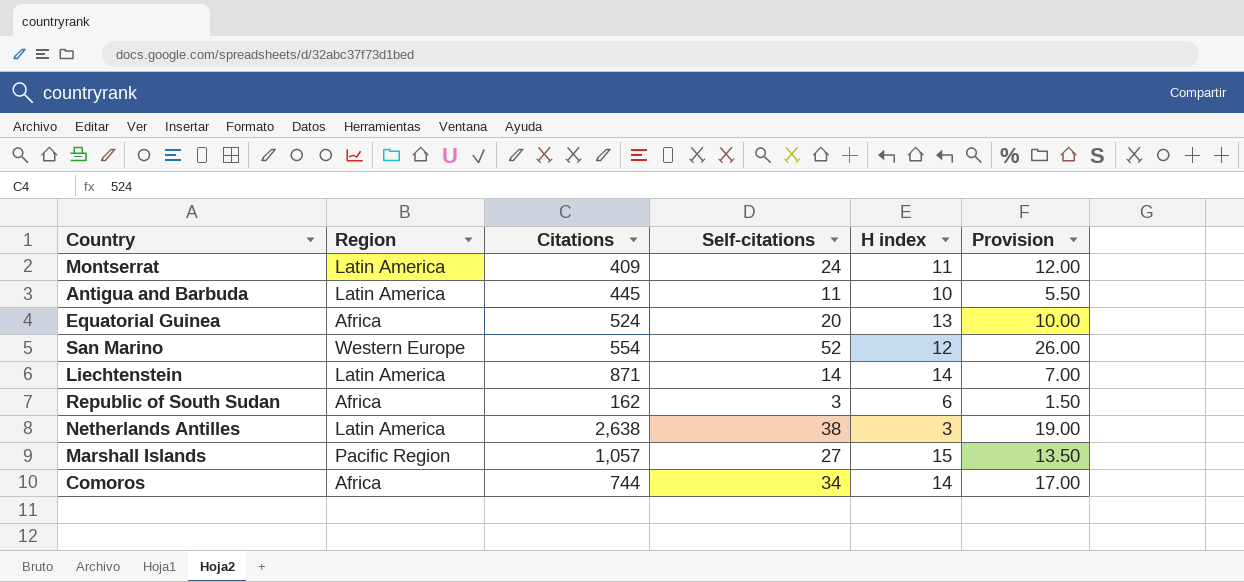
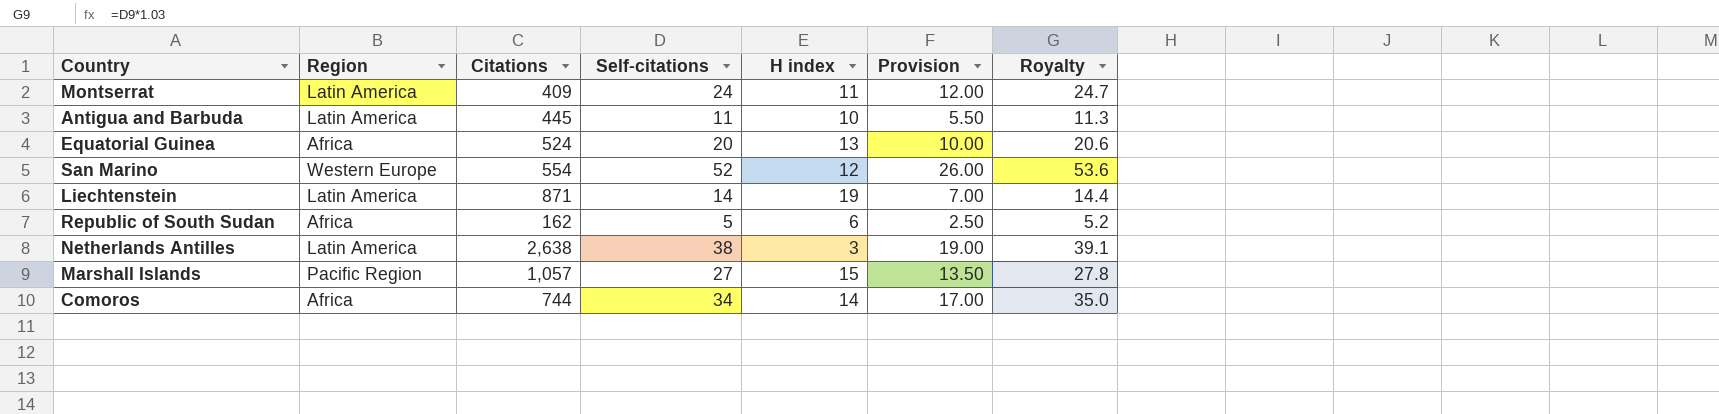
column Royalty | formula: none -> [Self-citations] * 1.03
Liechtenstein | H index: 14 -> 19
Republic of South Sudan | Self-citations: 3 -> 5
Republic of South Sudan | Provision: 1.50 -> 2.50

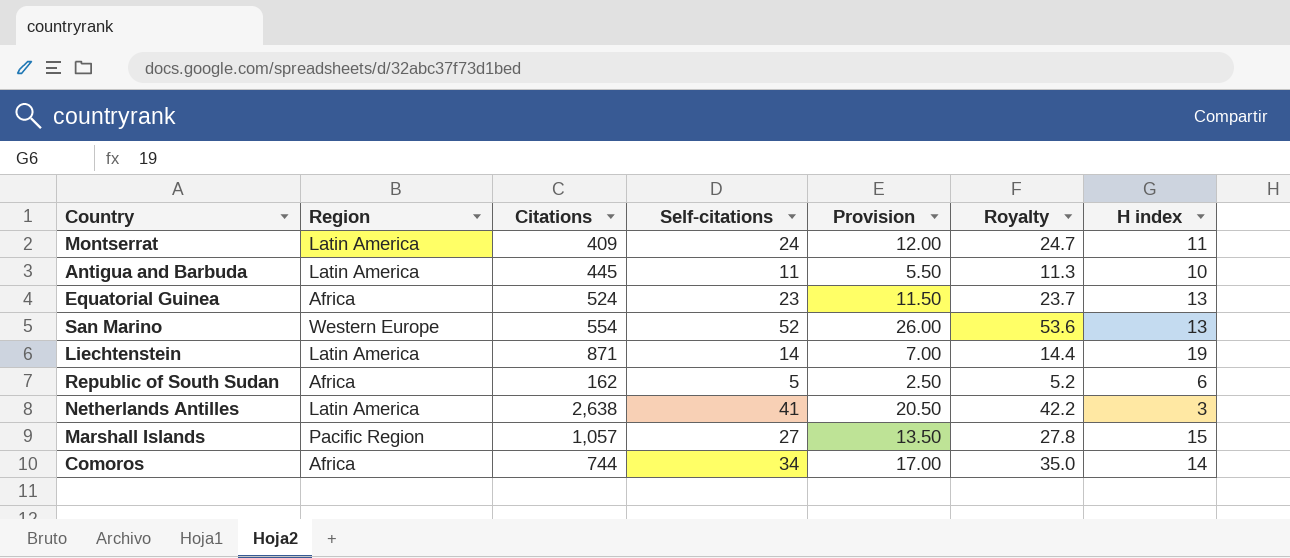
column H index | position: 5 -> 7
Equatorial Guinea | Self-citations: 20 -> 23
Equatorial Guinea | Provision: 10.00 -> 11.50
Equatorial Guinea | Royalty: 20.6 -> 23.7
San Marino | H index: 12 -> 13
Netherlands Antilles | Self-citations: 38 -> 41
Netherlands Antilles | Provision: 19.00 -> 20.50
Netherlands Antilles | Royalty: 39.1 -> 42.2

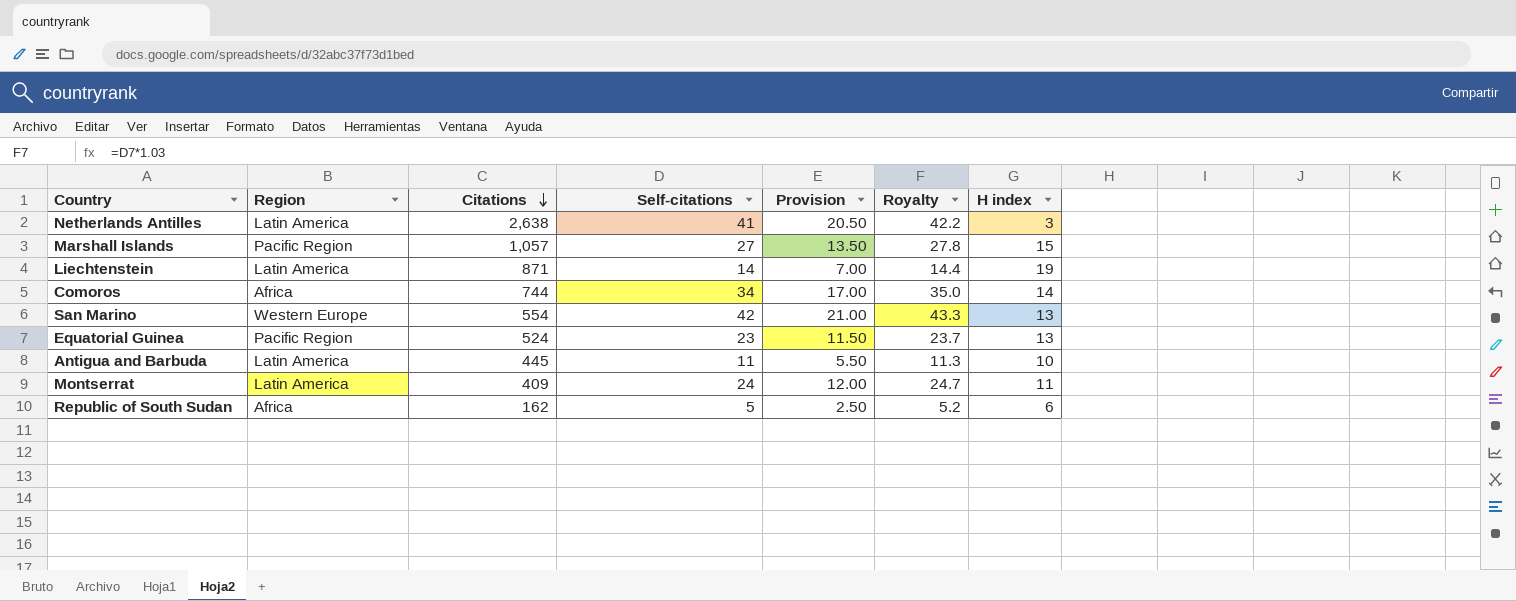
row order: none -> Citations descending
San Marino | Self-citations: 52 -> 42
San Marino | Provision: 26.00 -> 21.00
San Marino | Royalty: 53.6 -> 43.3
Equatorial Guinea | Region: Africa -> Pacific Region

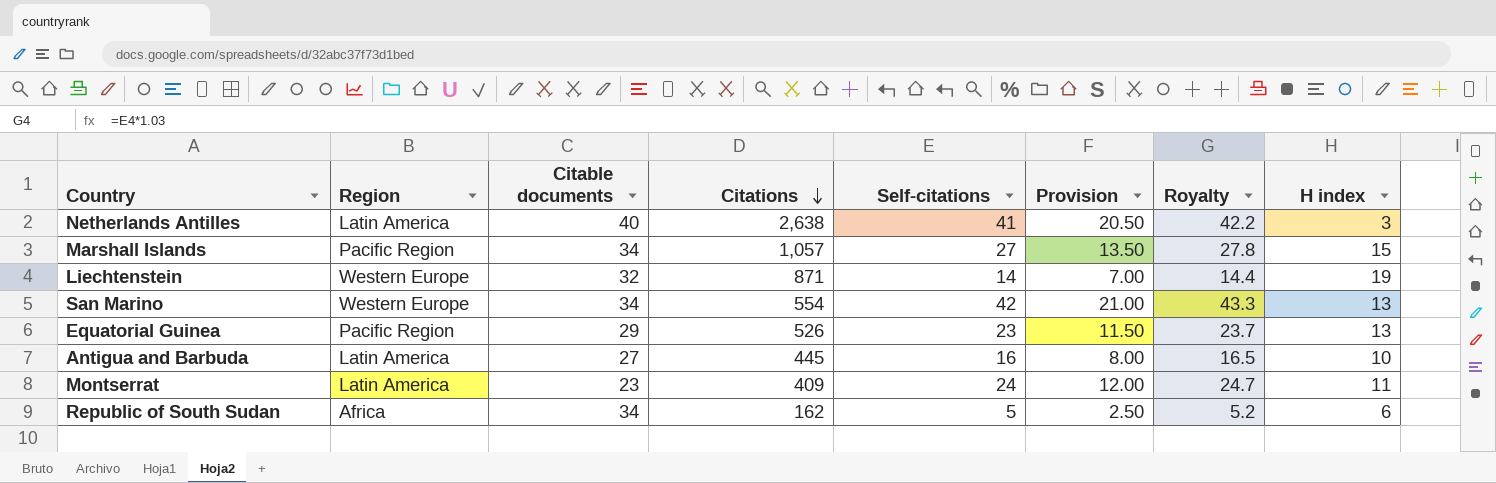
column Citable documents | position: none -> 3
row Comoros: Africa | 744 | 34 | 17.00 | 35.0 | 14 -> none
Liechtenstein | Region: Latin America -> Western Europe
Equatorial Guinea | Citations: 524 -> 526
Antigua and Barbuda | Self-citations: 11 -> 16
Antigua and Barbuda | Provision: 5.50 -> 8.00
Antigua and Barbuda | Royalty: 11.3 -> 16.5

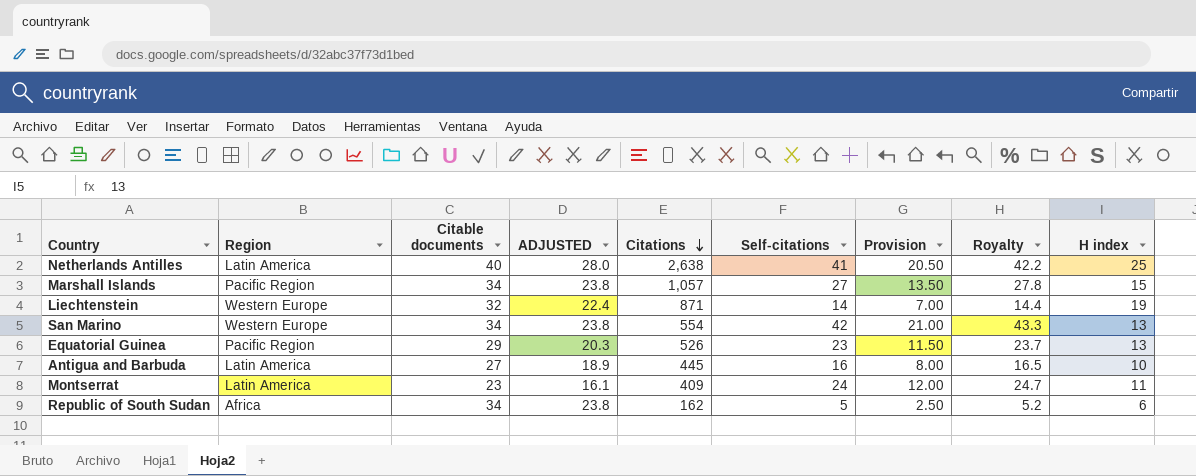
column ADJUSTED | formula: none -> [Citable documents] * 0.7
Netherlands Antilles | H index: 3 -> 25

